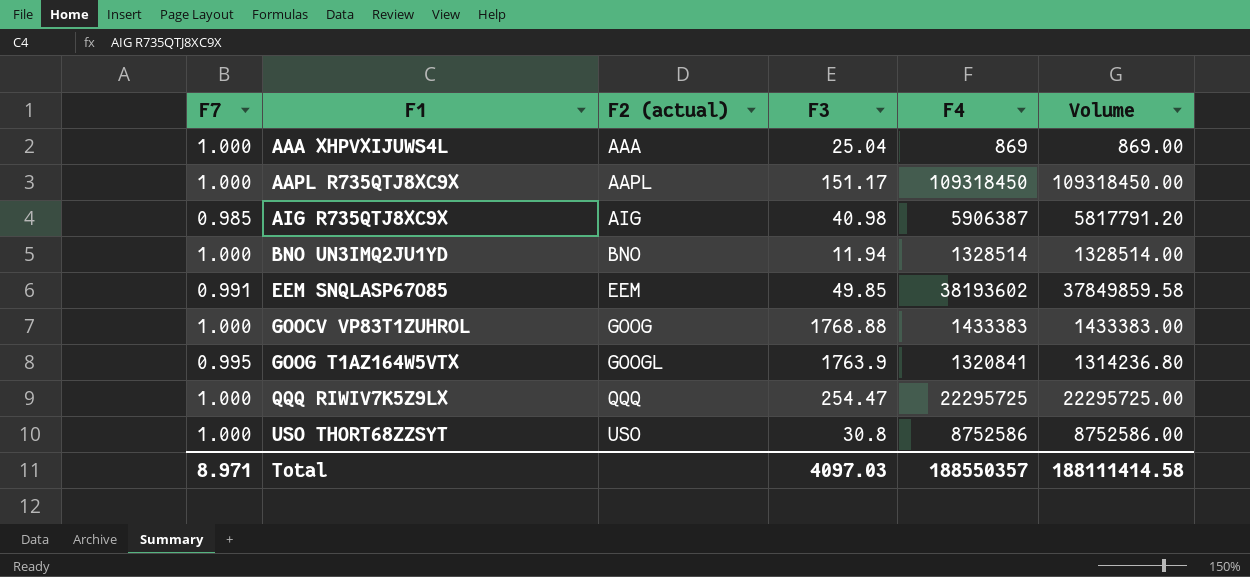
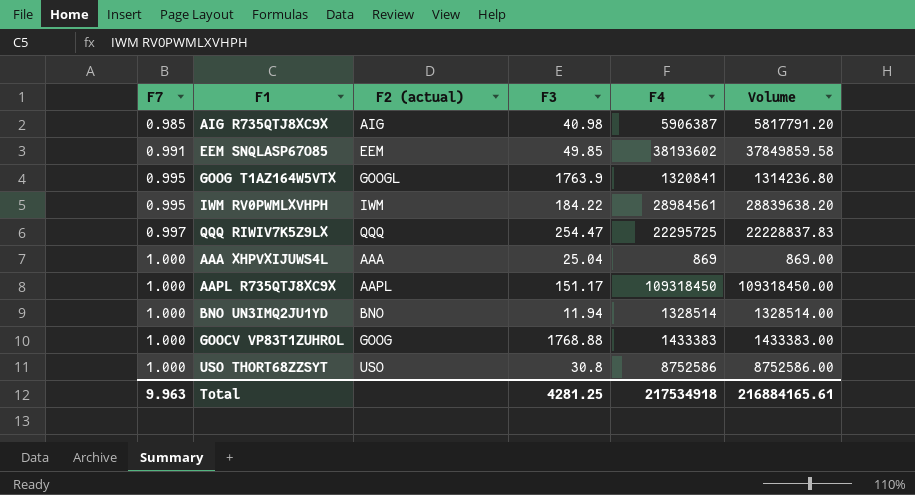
row order: F1 ascending -> F7 ascending
row IWM RV0PWMLXVHPH: none -> 0.995 | IWM | 184.22 | 28984561 | 28839638.20
QQQ RIWIV7K5Z9LX | F7: 1.000 -> 0.997
QQQ RIWIV7K5Z9LX | Volume: 22295725.00 -> 22228837.83
Total | F7: 8.971 -> 9.963
Total | F3: 4097.03 -> 4281.25
Total | F4: 188550357 -> 217534918
Total | Volume: 188111414.58 -> 216884165.61

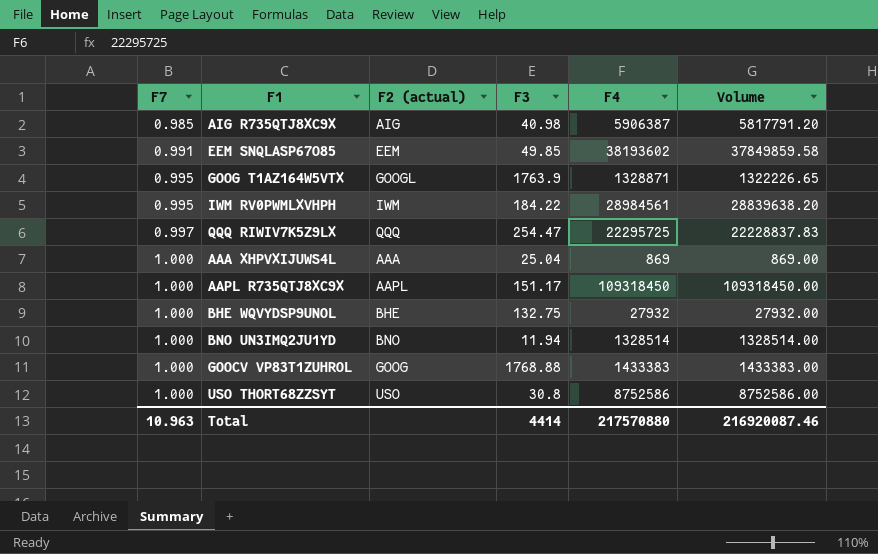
GOOG T1AZ164W5VTX | F4: 1320841 -> 1328871
GOOG T1AZ164W5VTX | Volume: 1314236.80 -> 1322226.65
row BHE WQVYDSP9UNOL: none -> 1.000 | BHE | 132.75 | 27932 | 27932.00
Total | F7: 9.963 -> 10.963
Total | F3: 4281.25 -> 4414
Total | F4: 217534918 -> 217570880
Total | Volume: 216884165.61 -> 216920087.46

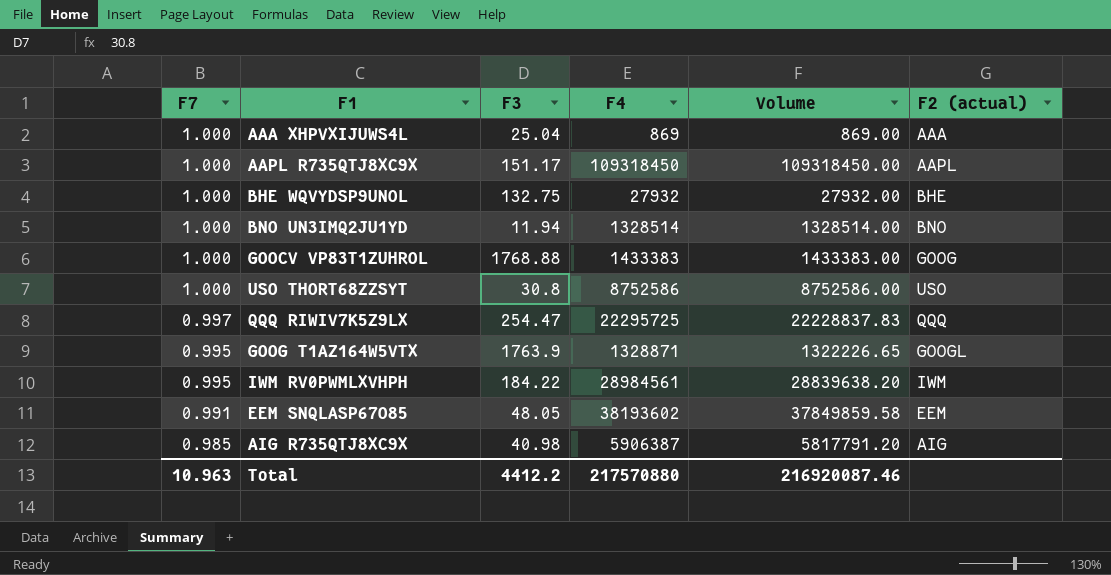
row order: F7 ascending -> F7 descending
column F2 (actual) | position: 3 -> 6
EEM SNQLASP67O85 | F3: 49.85 -> 48.05
Total | F3: 4414 -> 4412.2

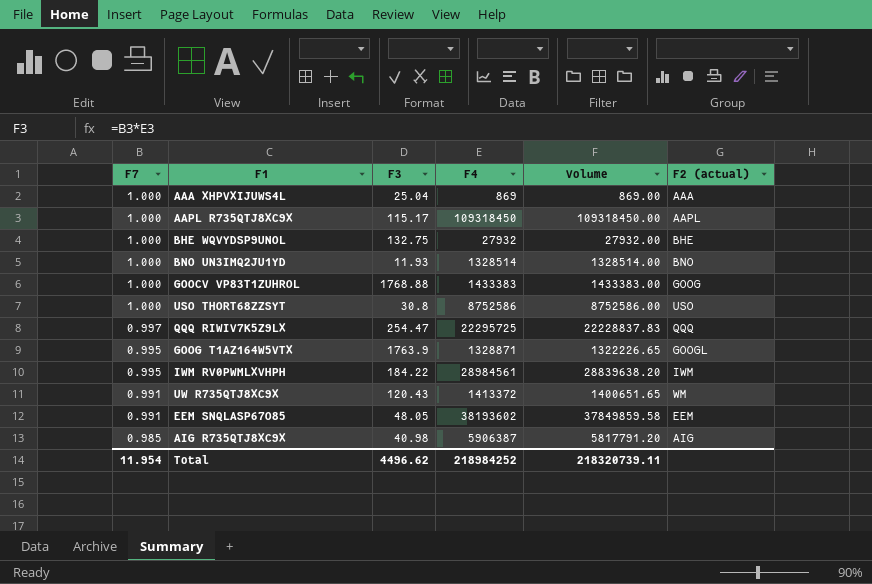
AAPL R735QTJ8XC9X | F3: 151.17 -> 115.17
BNO UN3IMQ2JU1YD | F3: 11.94 -> 11.93
row UW R735QTJ8XC9X: none -> 0.991 | 120.43 | 1413372 | 1400651.65 | WM
Total | F7: 10.963 -> 11.954
Total | F3: 4412.2 -> 4496.62
Total | F4: 217570880 -> 218984252
Total | Volume: 216920087.46 -> 218320739.11

